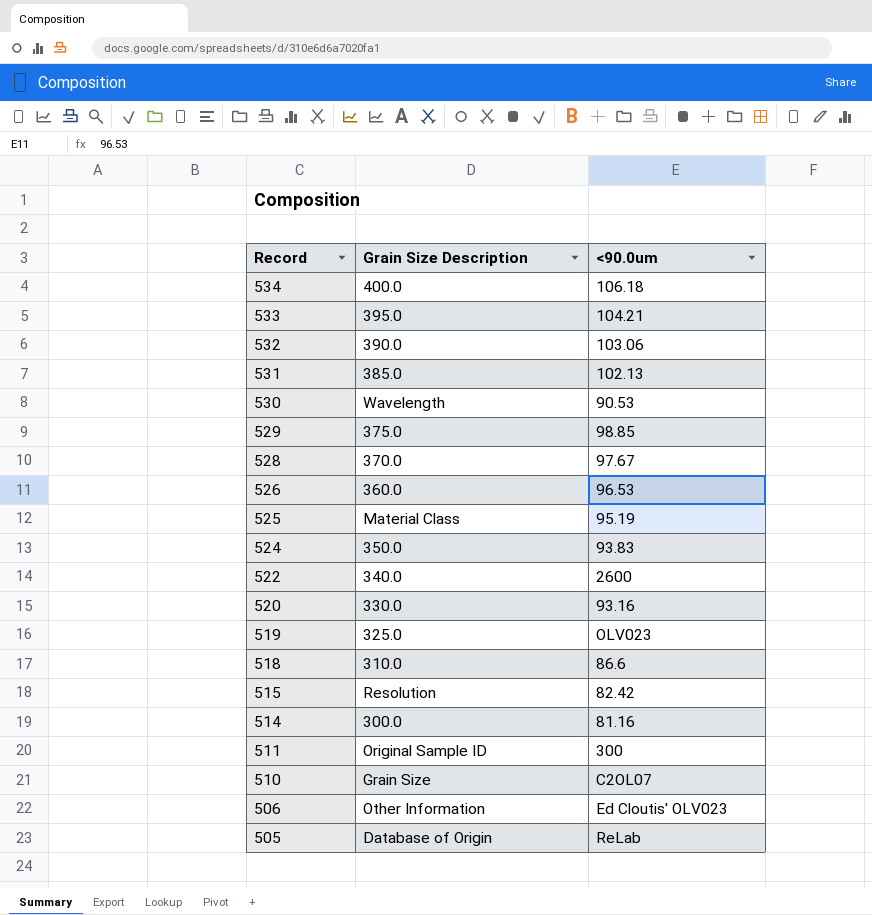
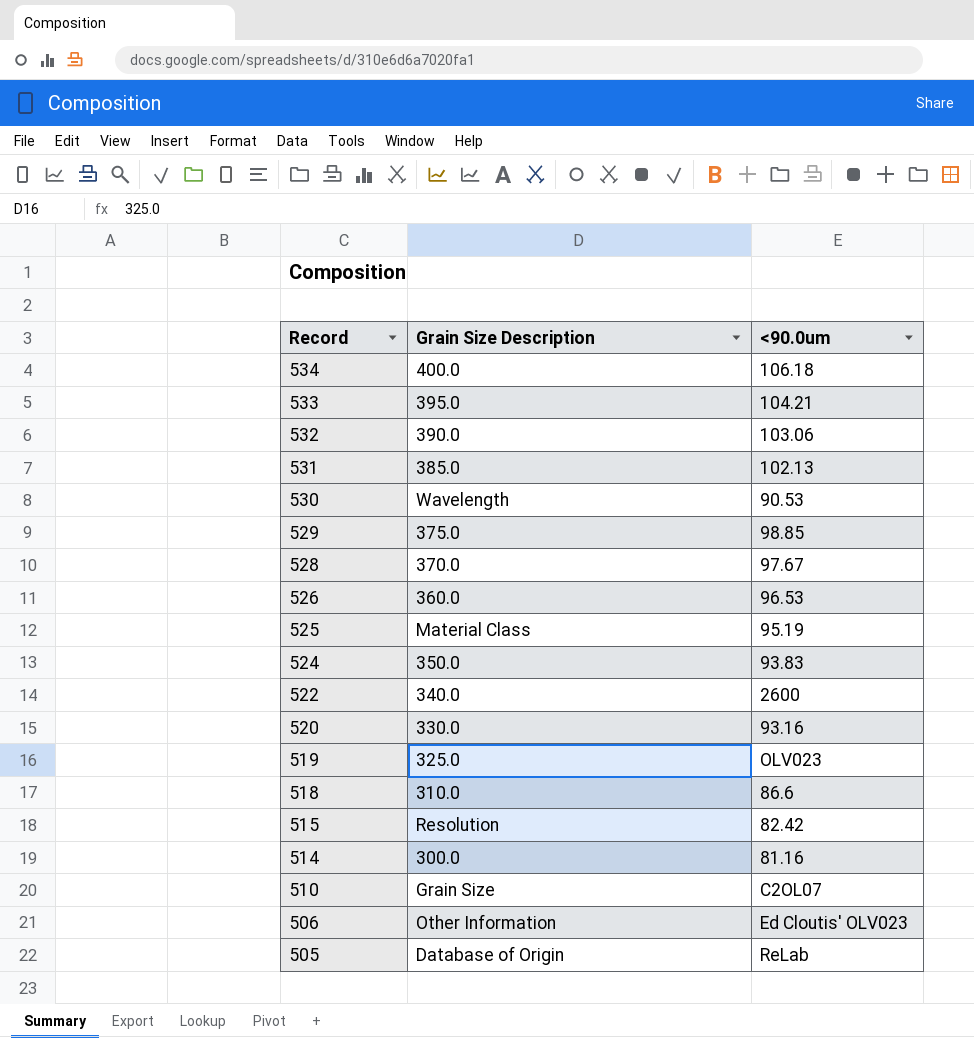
row 511: Original Sample ID | 300 -> none

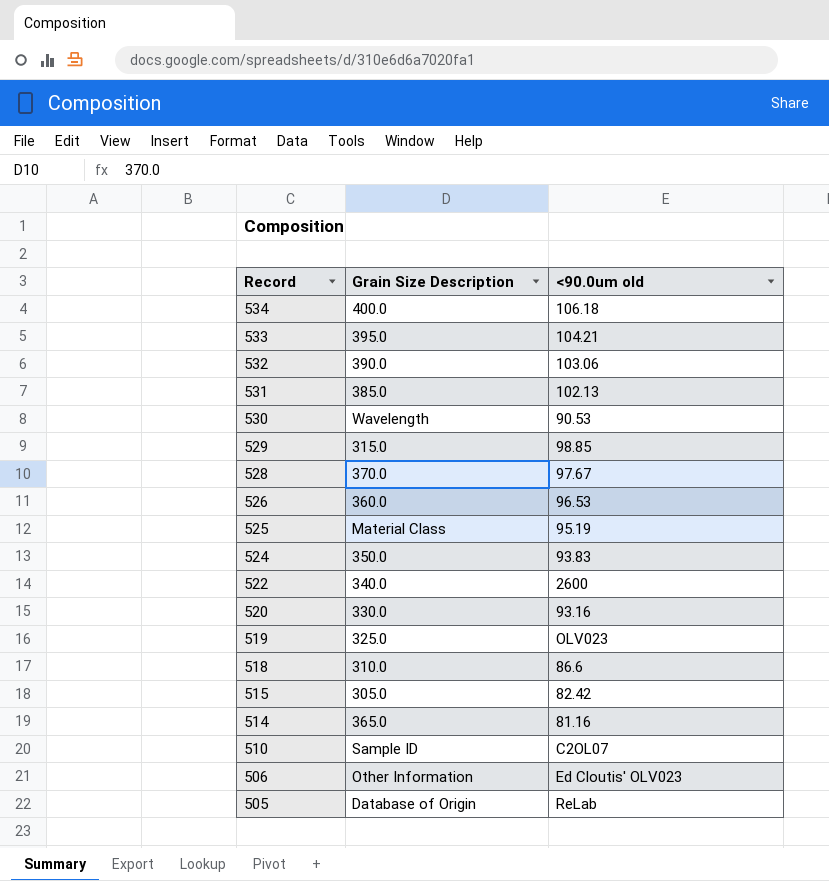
column name: <90.0um -> <90.0um old
529 | Grain Size Description: 375.0 -> 315.0
515 | Grain Size Description: Resolution -> 305.0
514 | Grain Size Description: 300.0 -> 365.0
510 | Grain Size Description: Grain Size -> Sample ID

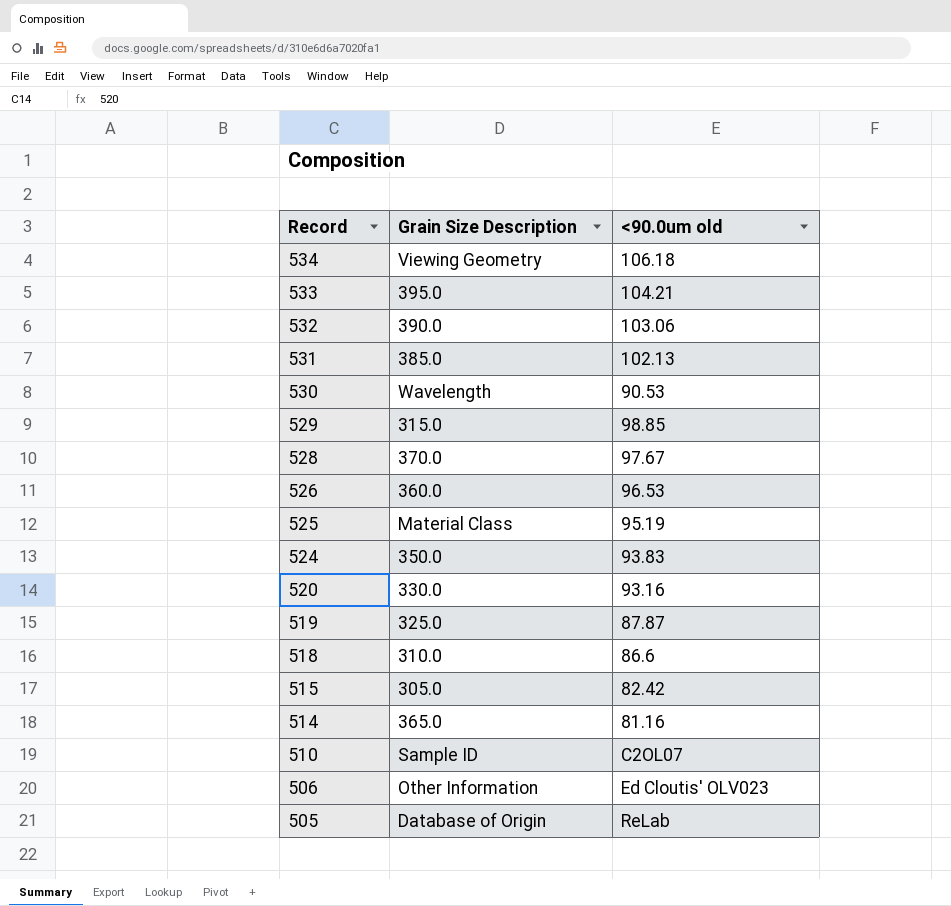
row 522: 340.0 | 2600 -> none
534 | Grain Size Description: 400.0 -> Viewing Geometry
519 | <90.0um old: OLV023 -> 87.87

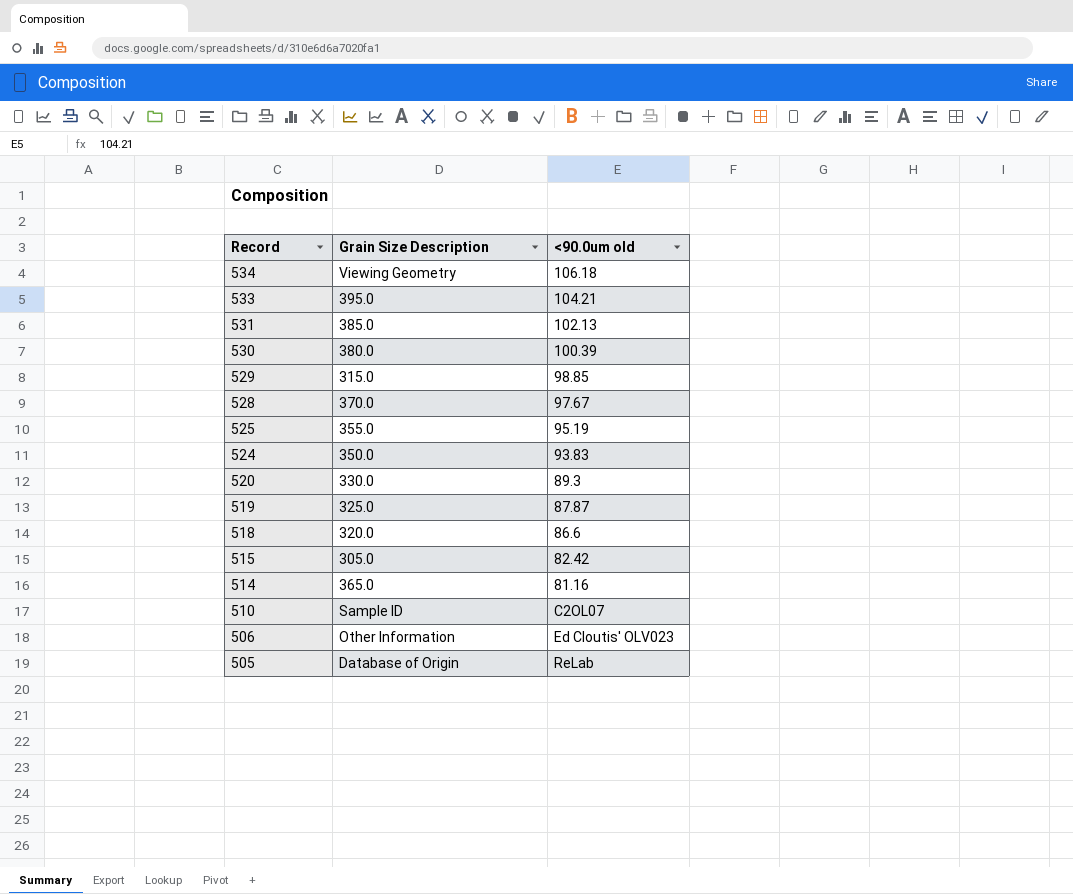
row 532: 390.0 | 103.06 -> none
row 526: 360.0 | 96.53 -> none
530 | Grain Size Description: Wavelength -> 380.0
530 | <90.0um old: 90.53 -> 100.39
525 | Grain Size Description: Material Class -> 355.0
520 | <90.0um old: 93.16 -> 89.3
518 | Grain Size Description: 310.0 -> 320.0

